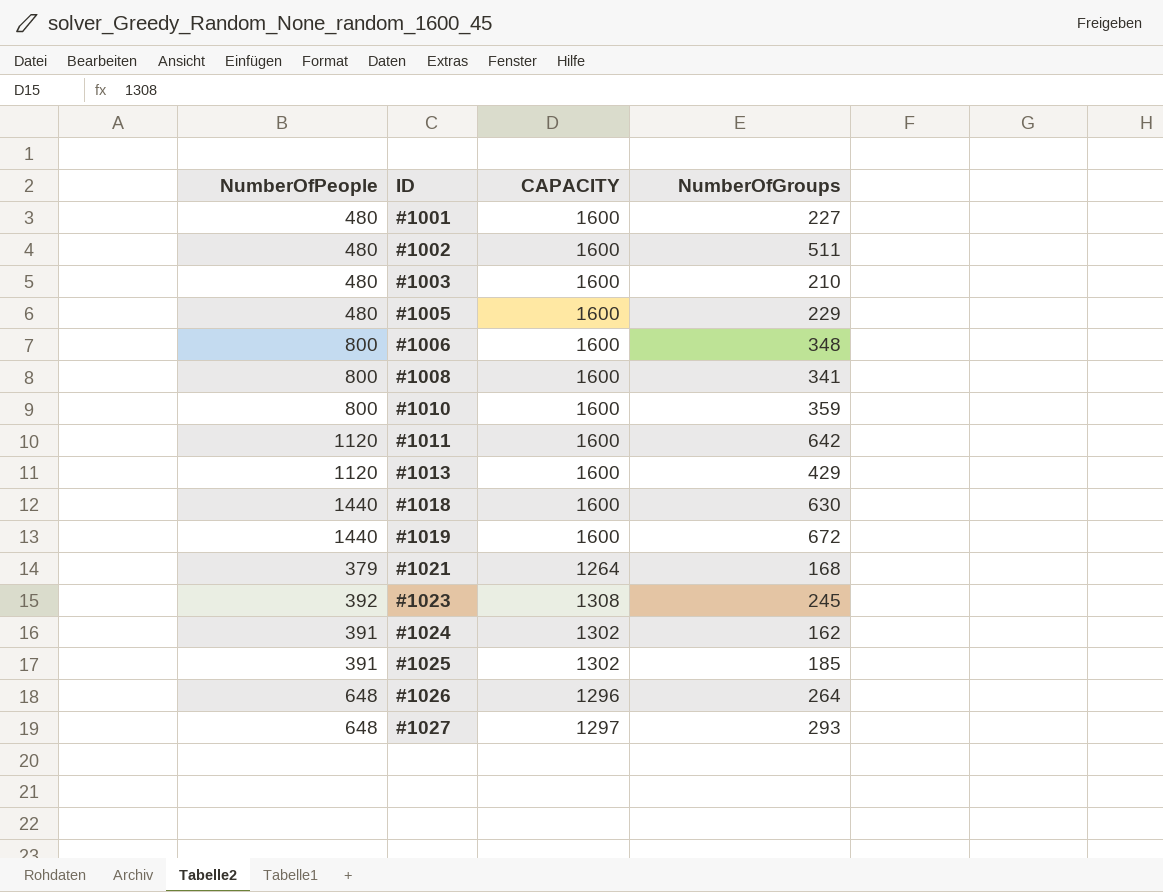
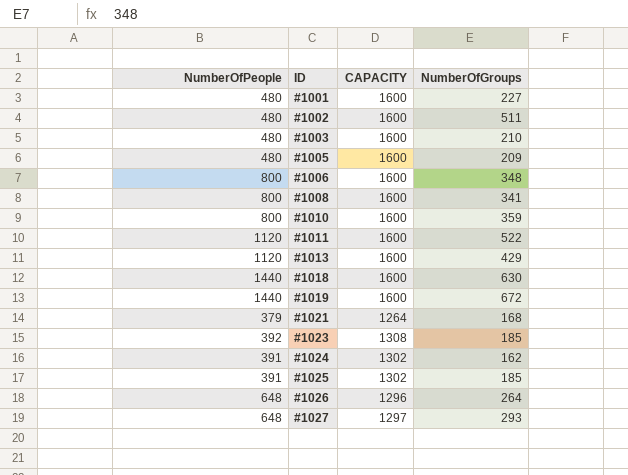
#1005 | NumberOfGroups: 229 -> 209
#1011 | NumberOfGroups: 642 -> 522
#1023 | NumberOfGroups: 245 -> 185

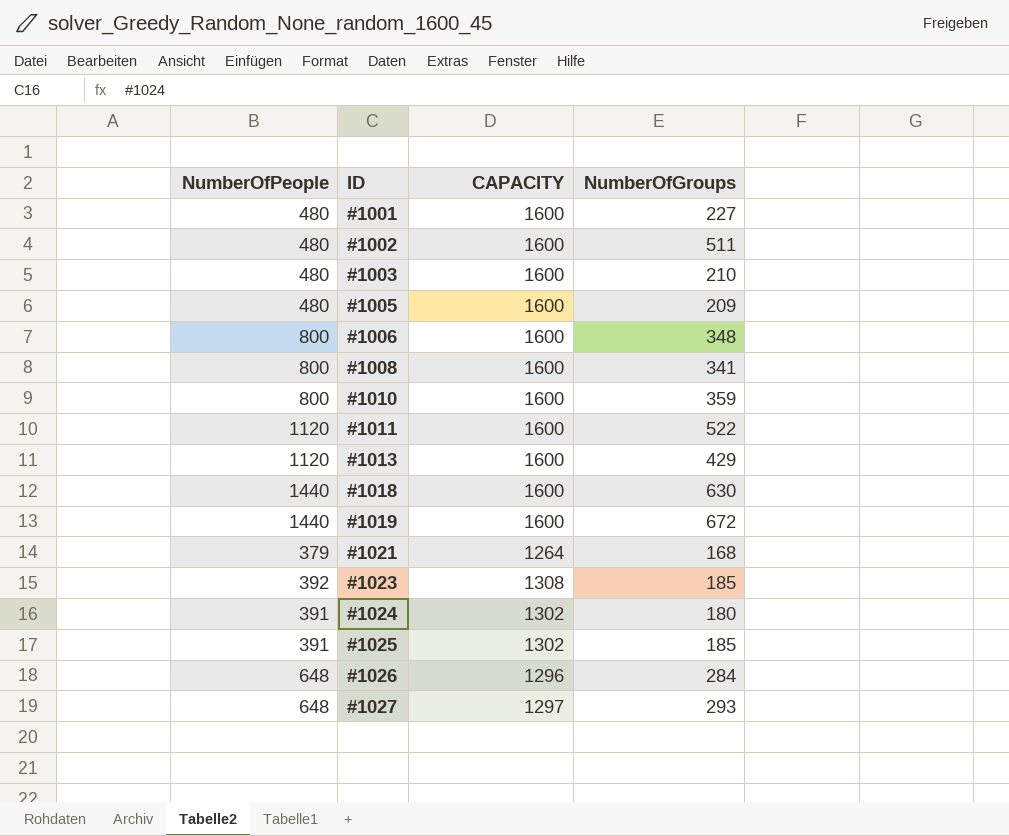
#1024 | NumberOfGroups: 162 -> 180
#1026 | NumberOfGroups: 264 -> 284

